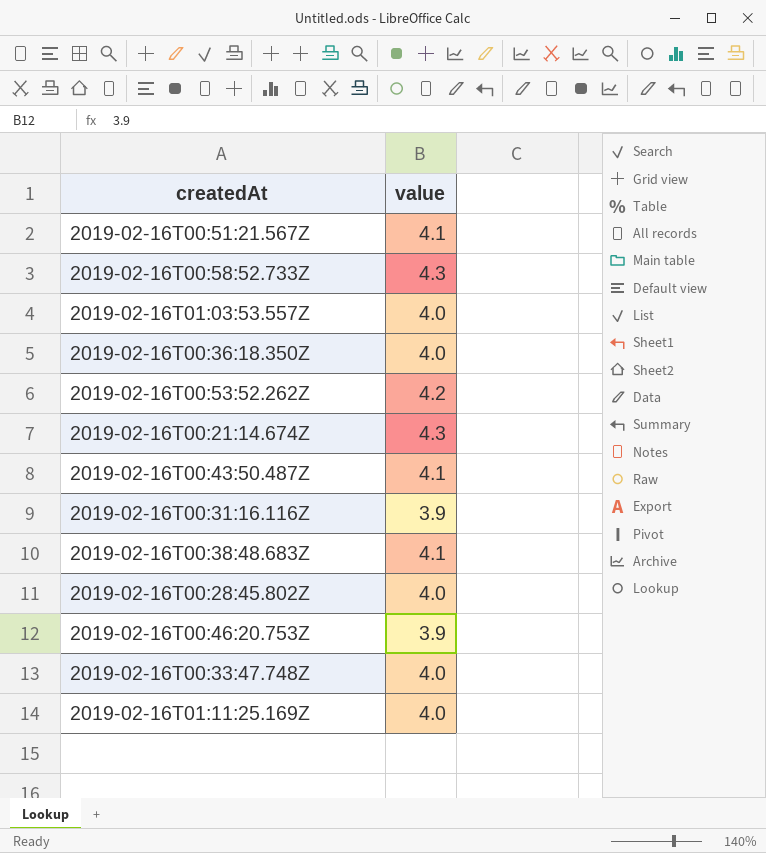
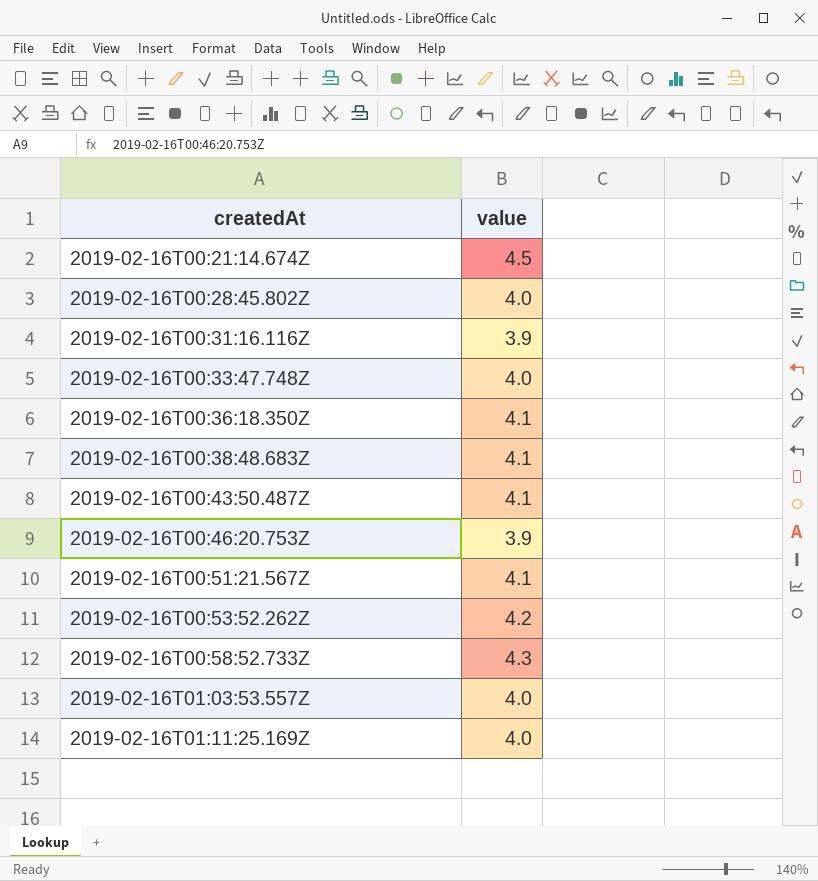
row order: none -> createdAt ascending
2019-02-16T00:21:14.674Z | value: 4.3 -> 4.5
2019-02-16T00:36:18.350Z | value: 4.0 -> 4.1

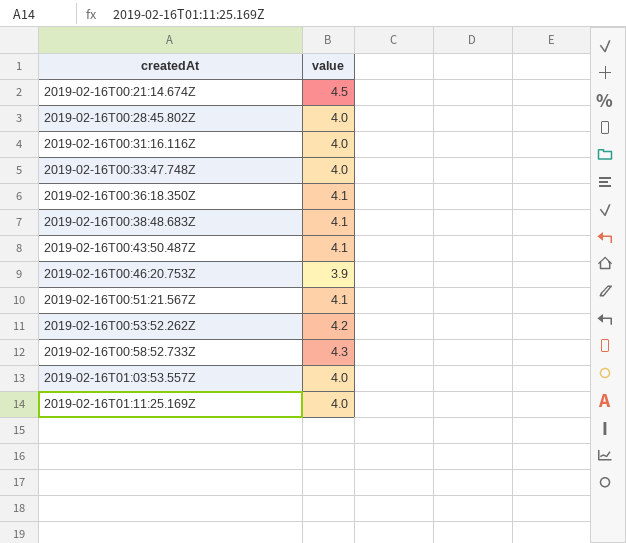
2019-02-16T00:31:16.116Z | value: 3.9 -> 4.0

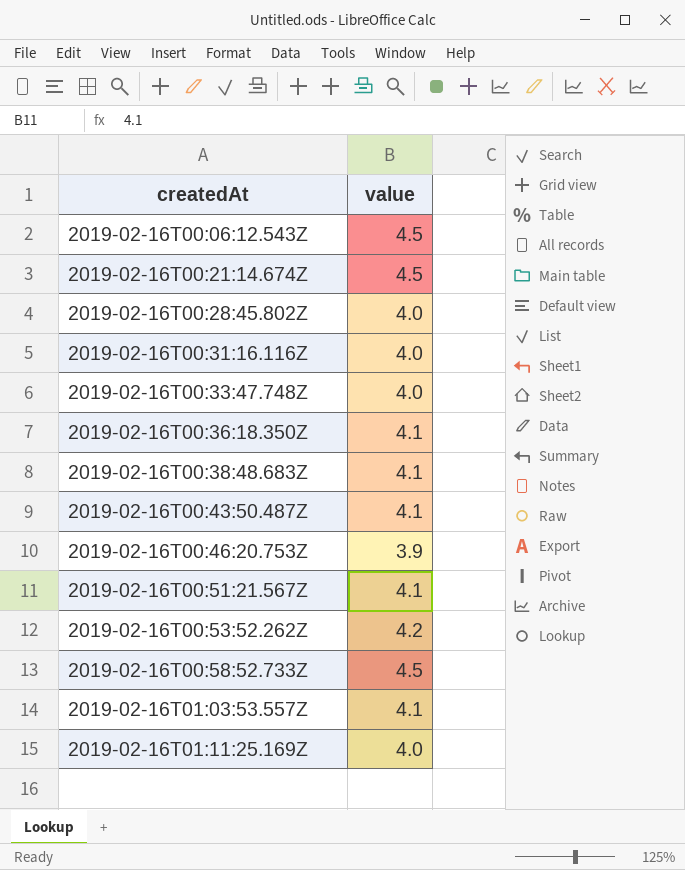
row 2019-02-16T00:06:12.543Z: none -> 4.5
2019-02-16T00:58:52.733Z | value: 4.3 -> 4.5
2019-02-16T01:03:53.557Z | value: 4.0 -> 4.1

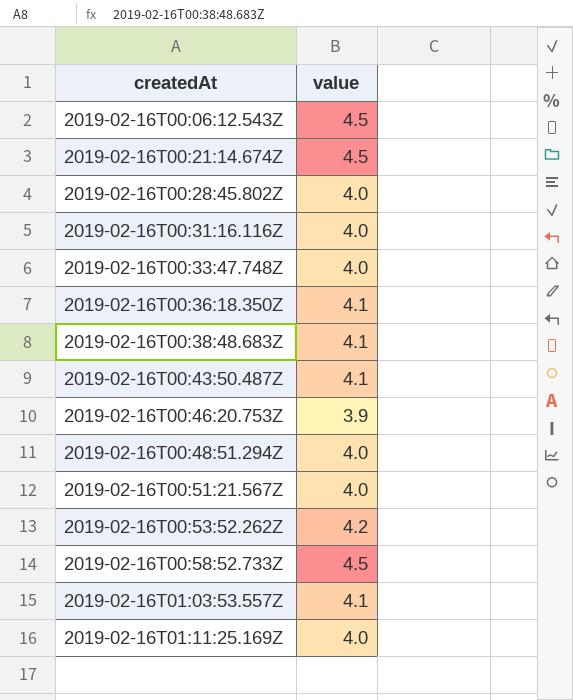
row 2019-02-16T00:48:51.294Z: none -> 4.0
2019-02-16T00:51:21.567Z | value: 4.1 -> 4.0

